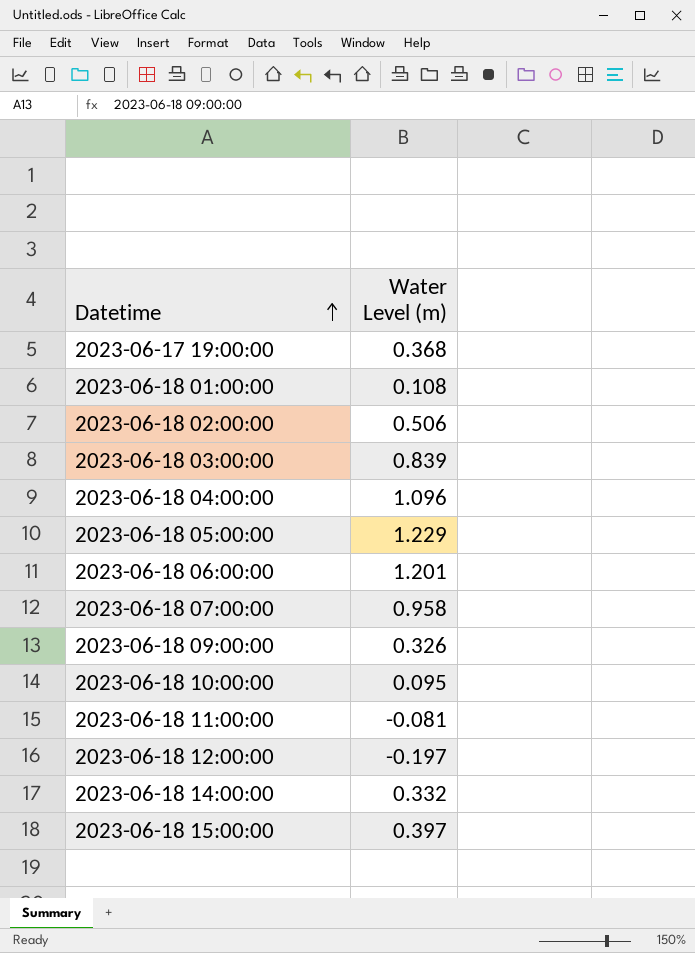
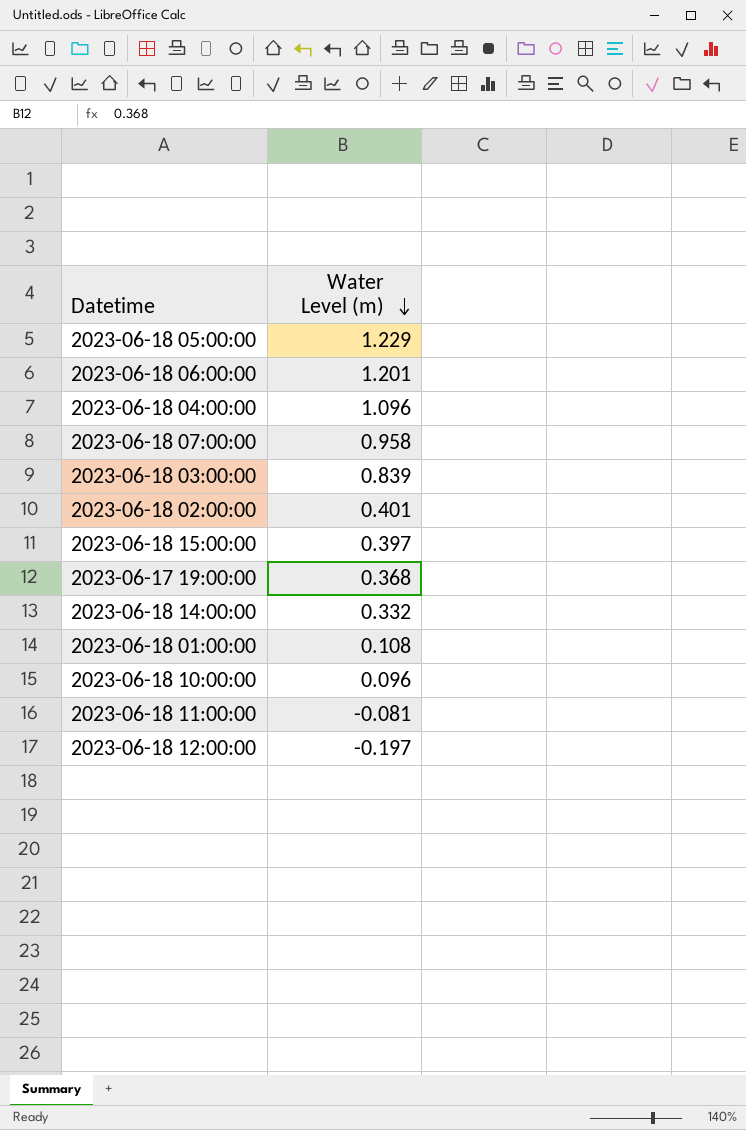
row order: Datetime ascending -> Water Level (m) descending
row 2023-06-18 09:00:00: 0.326 -> none
2023-06-18 02:00:00 | Water Level (m): 0.506 -> 0.401
2023-06-18 10:00:00 | Water Level (m): 0.095 -> 0.096

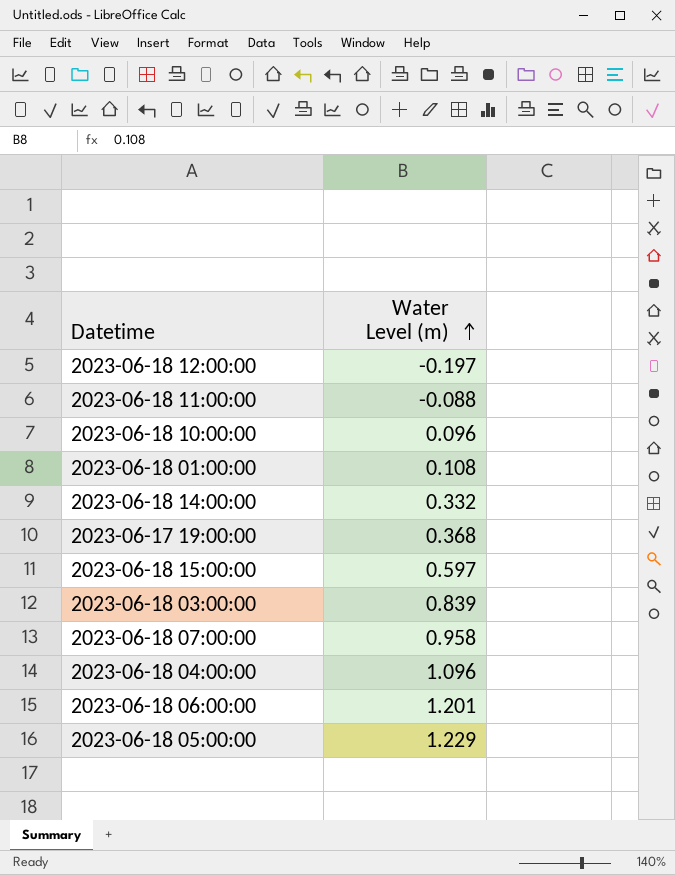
row order: Water Level (m) descending -> Water Level (m) ascending
row 2023-06-18 02:00:00: 0.401 -> none
2023-06-18 11:00:00 | Water Level (m): -0.081 -> -0.088
2023-06-18 15:00:00 | Water Level (m): 0.397 -> 0.597

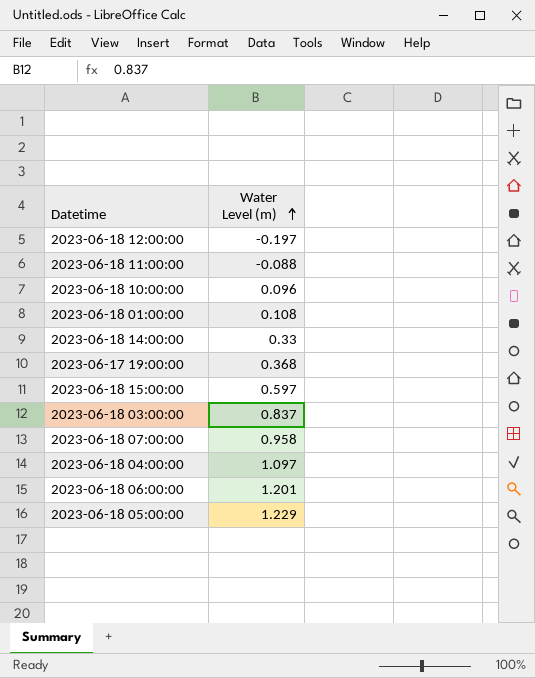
2023-06-18 14:00:00 | Water Level (m): 0.332 -> 0.33
2023-06-18 03:00:00 | Water Level (m): 0.839 -> 0.837
2023-06-18 04:00:00 | Water Level (m): 1.096 -> 1.097

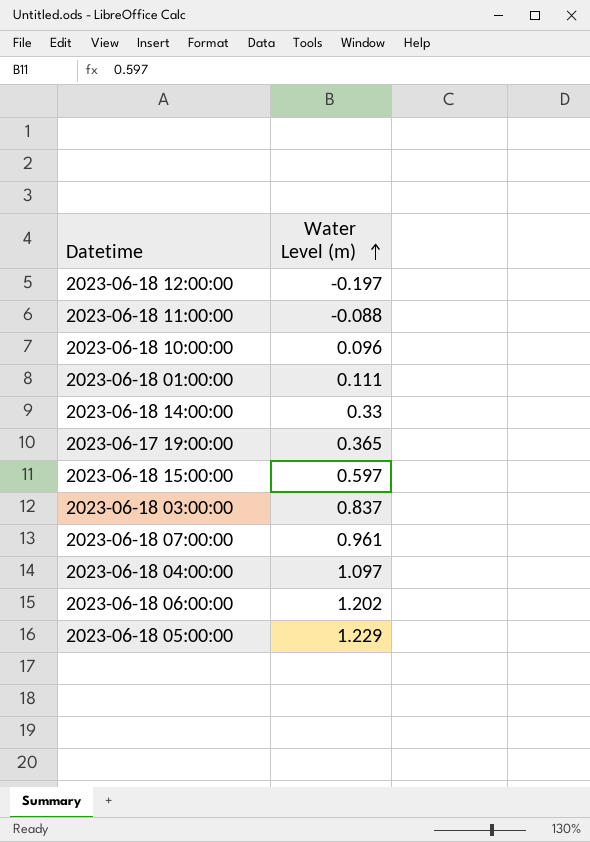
2023-06-18 01:00:00 | Water Level (m): 0.108 -> 0.111
2023-06-17 19:00:00 | Water Level (m): 0.368 -> 0.365
2023-06-18 07:00:00 | Water Level (m): 0.958 -> 0.961
2023-06-18 06:00:00 | Water Level (m): 1.201 -> 1.202

